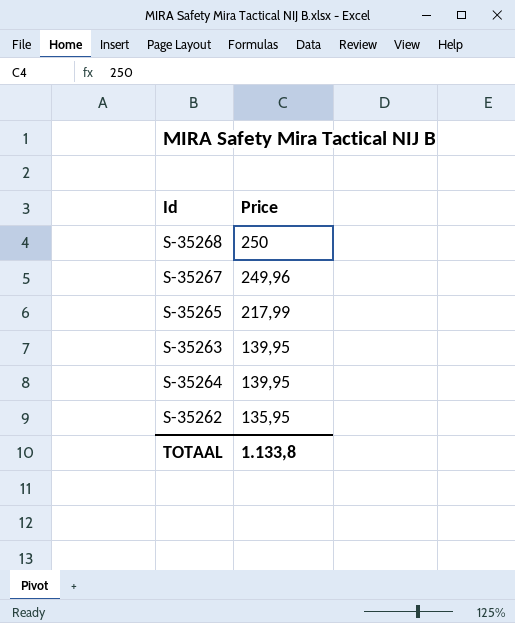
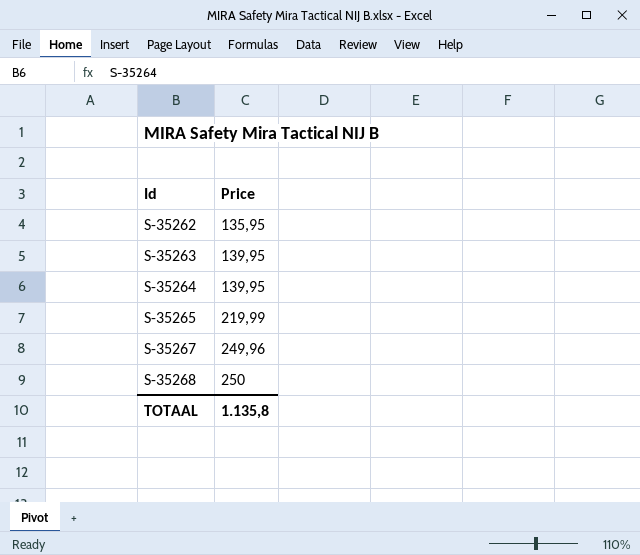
row order: Price descending -> Id ascending
S-35265 | Price: 217,99 -> 219,99
TOTAAL | Price: 1.133,8 -> 1.135,8

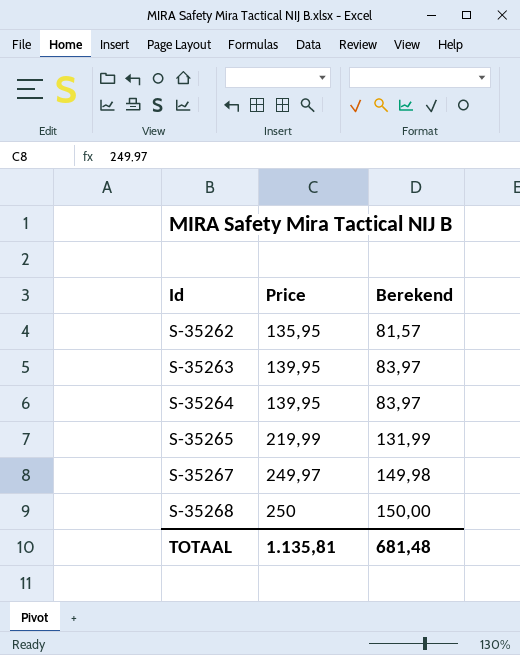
column Berekend | formula: none -> [Price] * 0,6
S-35267 | Price: 249,96 -> 249,97
TOTAAL | Price: 1.135,8 -> 1.135,81

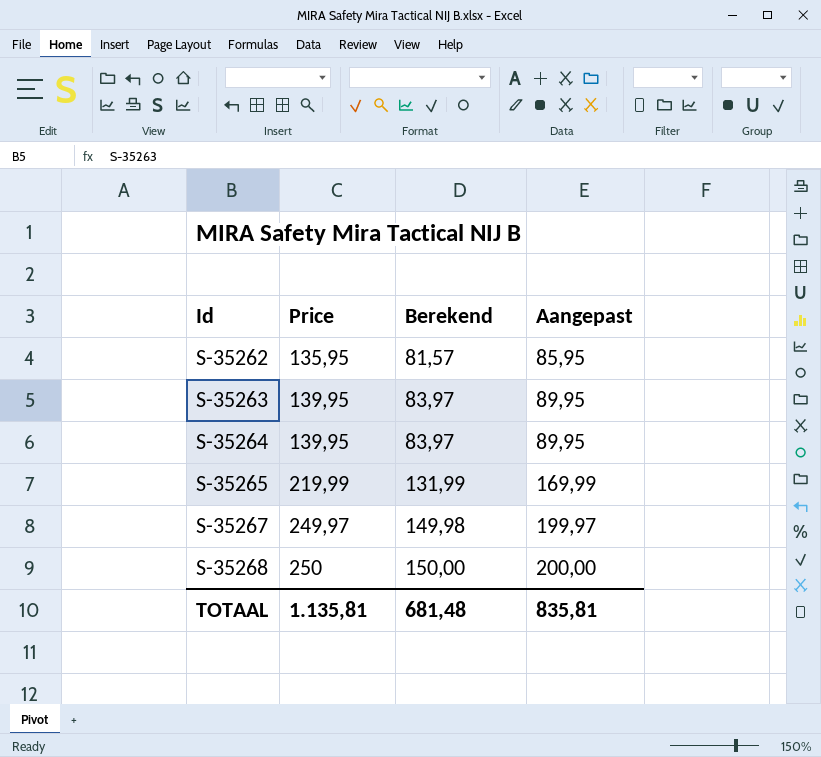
column Aangepast | formula: none -> [Price] - 50

